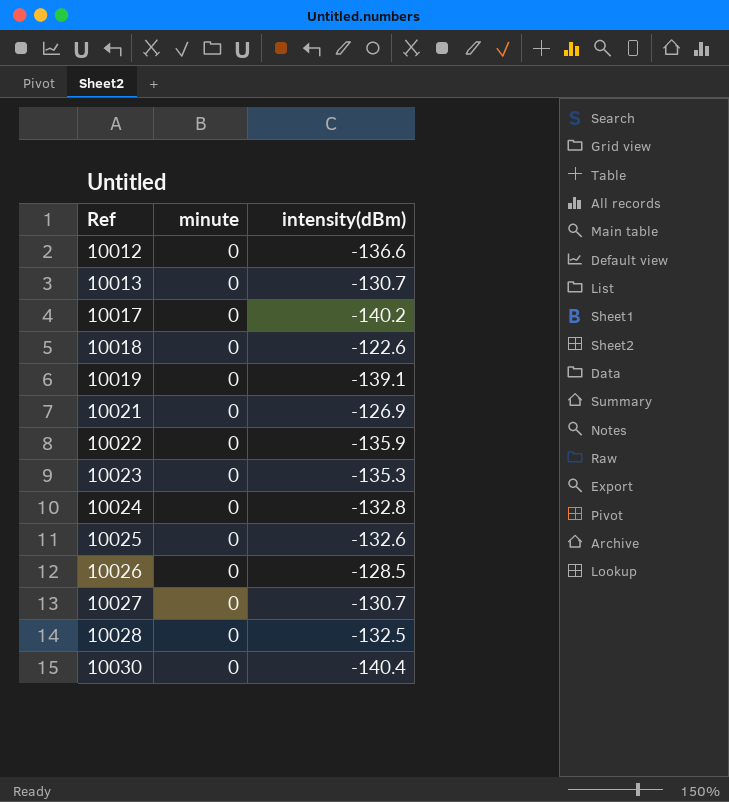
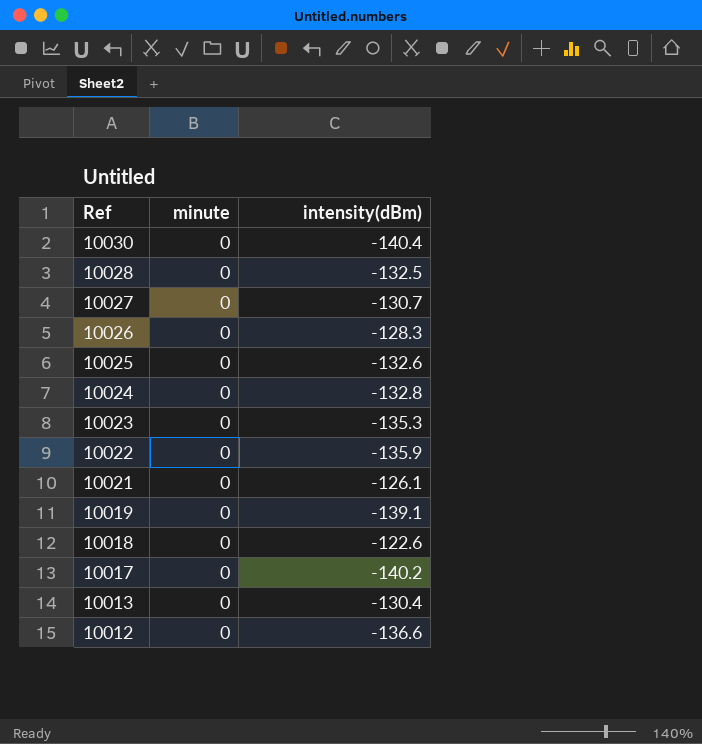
row order: Ref ascending -> Ref descending
10026 | intensity(dBm): -128.5 -> -128.3
10021 | intensity(dBm): -126.9 -> -126.1
10013 | intensity(dBm): -130.7 -> -130.4

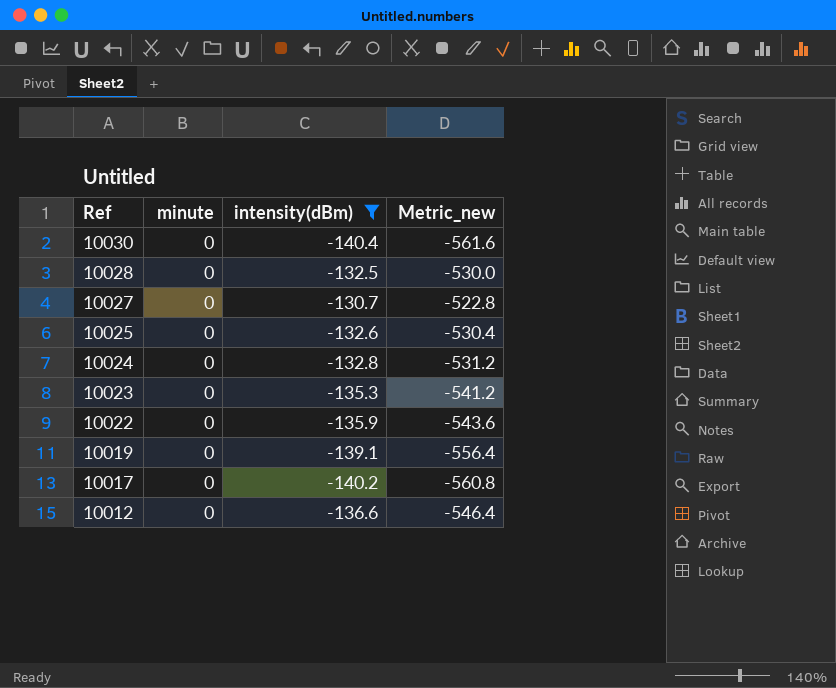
filter: none -> intensity(dBm) <= -130.7
column Metric_new | formula: none -> [intensity(dBm)] * 4

